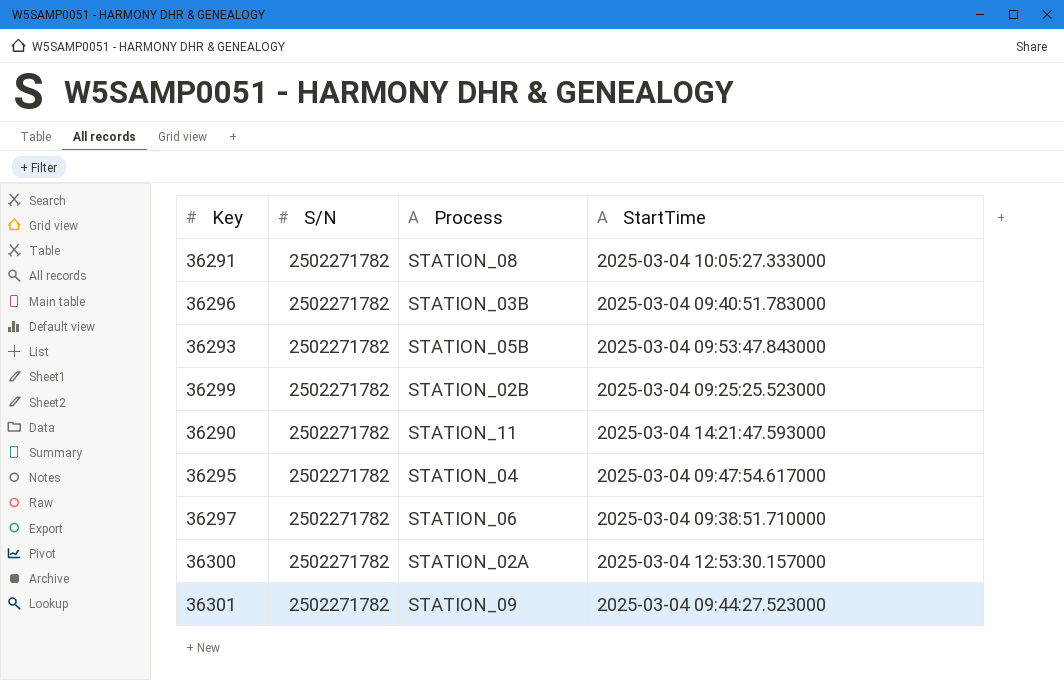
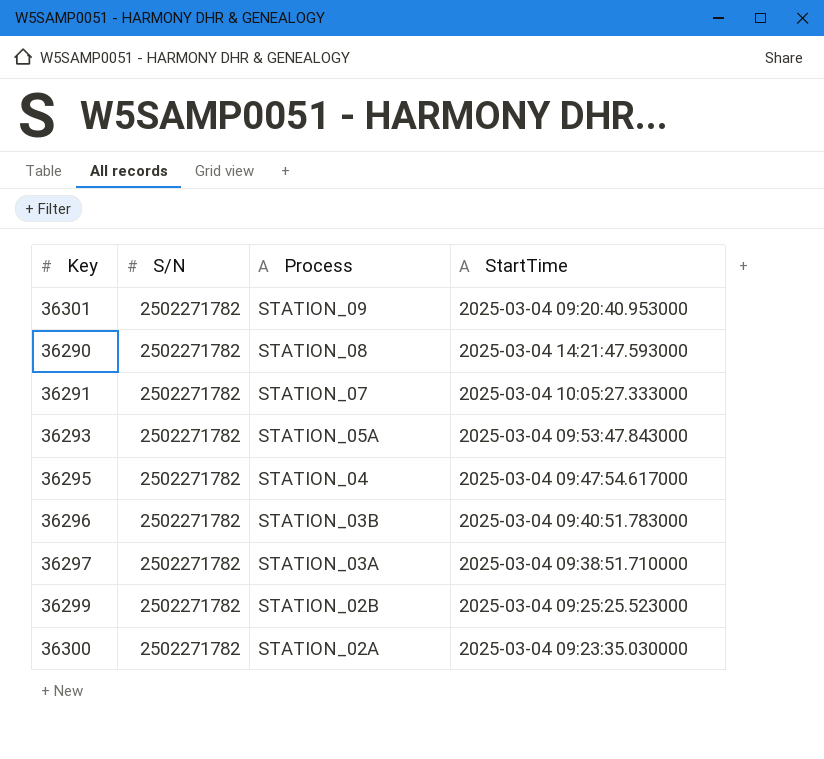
row order: none -> Process descending
36301 | StartTime: 2025-03-04 09:44:27.523000 -> 2025-03-04 09:20:40.953000
36290 | Process: STATION_11 -> STATION_08
36291 | Process: STATION_08 -> STATION_07
36293 | Process: STATION_05B -> STATION_05A
36297 | Process: STATION_06 -> STATION_03A
36300 | StartTime: 2025-03-04 12:53:30.157000 -> 2025-03-04 09:23:35.030000

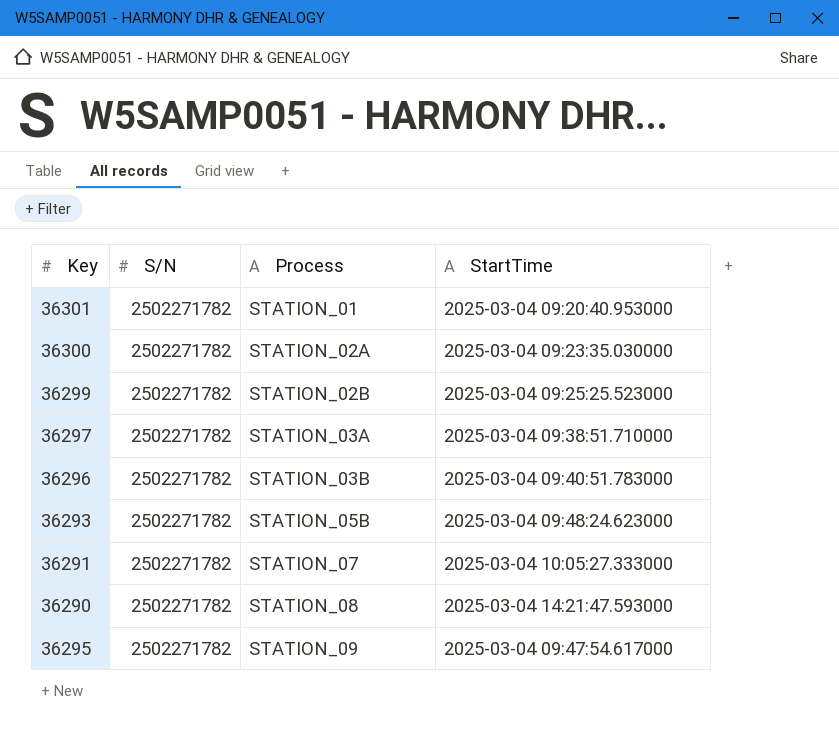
row order: Process descending -> Process ascending
36301 | Process: STATION_09 -> STATION_01
36293 | Process: STATION_05A -> STATION_05B
36293 | StartTime: 2025-03-04 09:53:47.843000 -> 2025-03-04 09:48:24.623000
36295 | Process: STATION_04 -> STATION_09

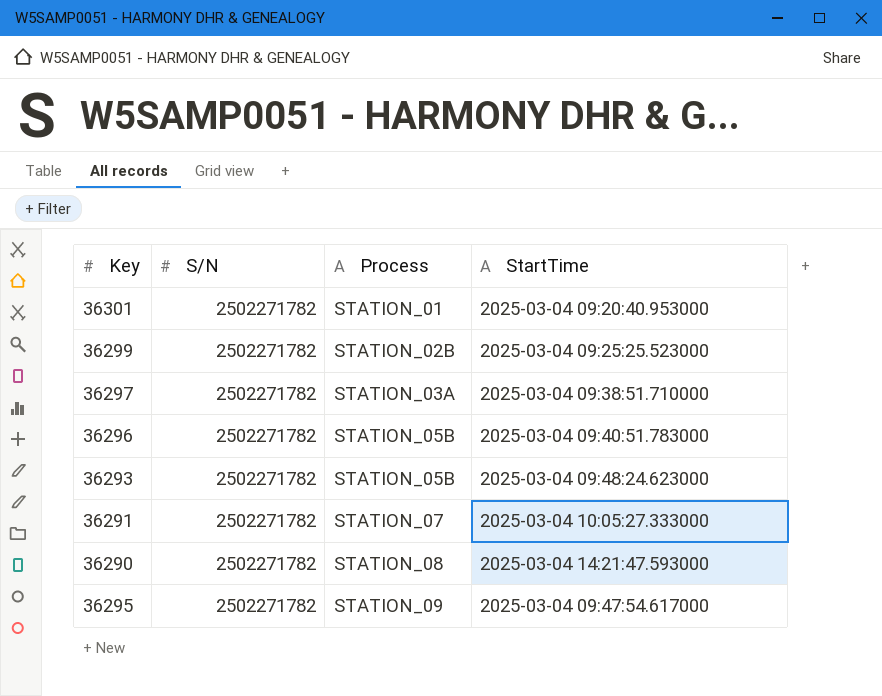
row 36300: 2502271782 | STATION_02A | 2025-03-04 09:23:35.030000 -> none
36296 | Process: STATION_03B -> STATION_05B

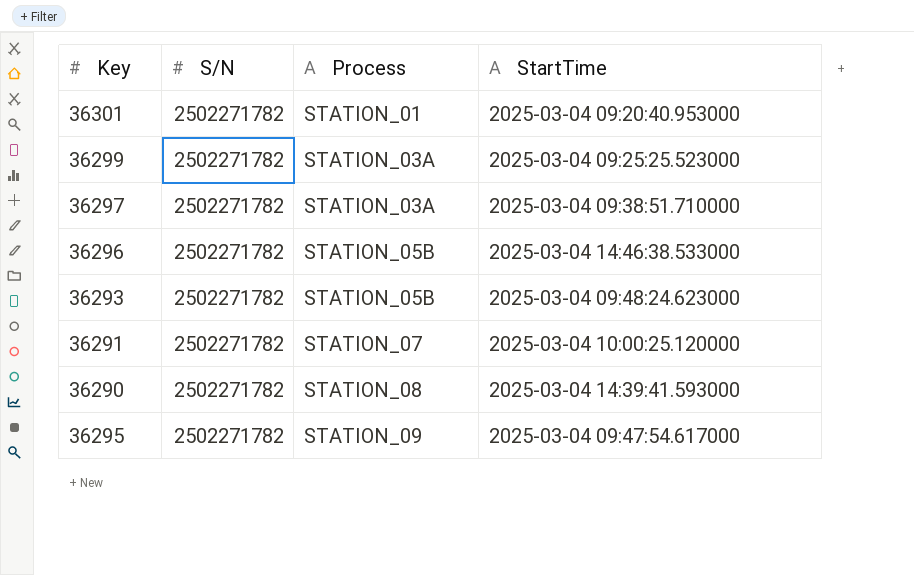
36299 | Process: STATION_02B -> STATION_03A
36296 | StartTime: 2025-03-04 09:40:51.783000 -> 2025-03-04 14:46:38.533000
36291 | StartTime: 2025-03-04 10:05:27.333000 -> 2025-03-04 10:00:25.120000
36290 | StartTime: 2025-03-04 14:21:47.593000 -> 2025-03-04 14:39:41.593000

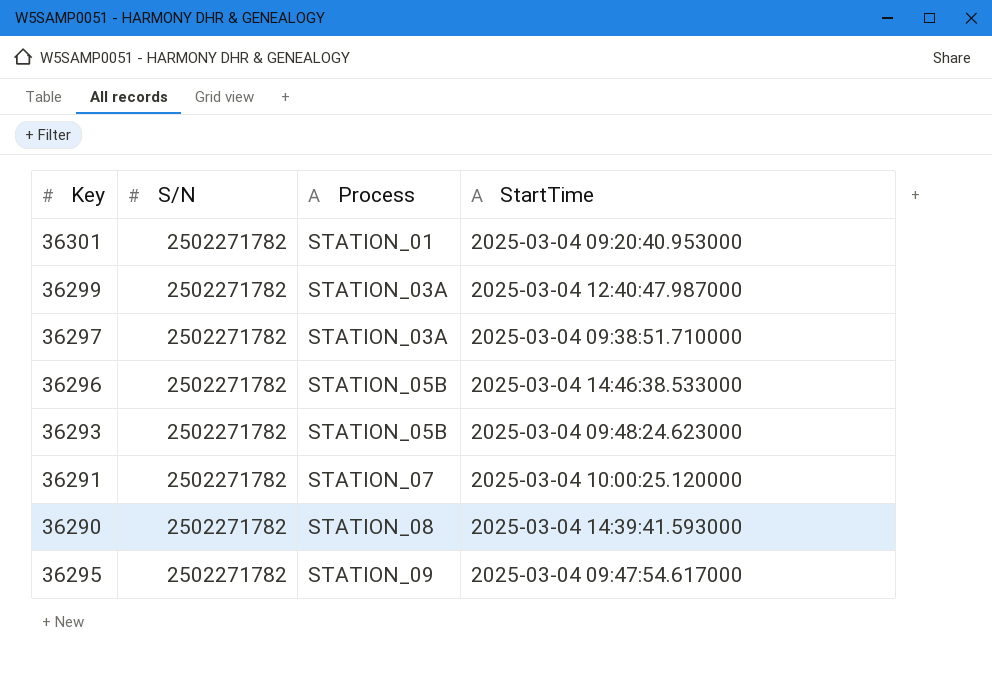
36299 | StartTime: 2025-03-04 09:25:25.523000 -> 2025-03-04 12:40:47.987000

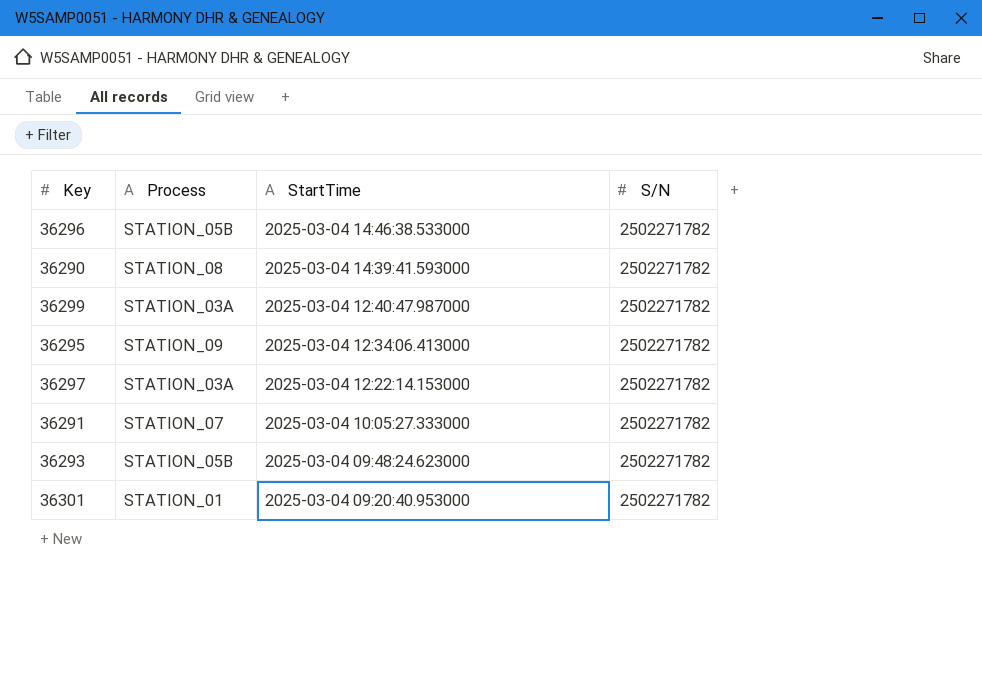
row order: Process ascending -> StartTime descending
column S/N | position: 2 -> 4
36295 | StartTime: 2025-03-04 09:47:54.617000 -> 2025-03-04 12:34:06.413000
36297 | StartTime: 2025-03-04 09:38:51.710000 -> 2025-03-04 12:22:14.153000
36291 | StartTime: 2025-03-04 10:00:25.120000 -> 2025-03-04 10:05:27.333000

